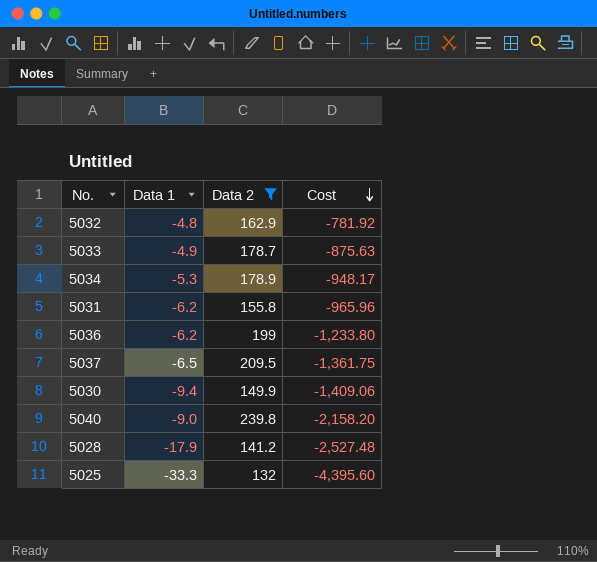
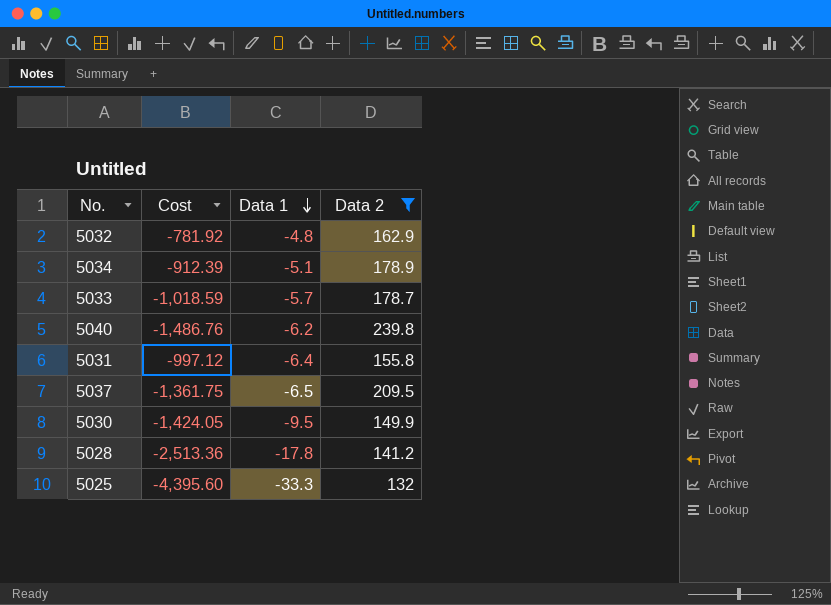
row order: Cost descending -> Data 1 descending
column Cost | position: 4 -> 2
row 5036: -6.2 | 199 | -1,233.80 -> none
5034 | Cost: -948.17 -> -912.39
5034 | Data 1: -5.3 -> -5.1
5033 | Cost: -875.63 -> -1,018.59
5033 | Data 1: -4.9 -> -5.7
5040 | Cost: -2,158.20 -> -1,486.76
5040 | Data 1: -9.0 -> -6.2
5031 | Cost: -965.96 -> -997.12
5031 | Data 1: -6.2 -> -6.4
5030 | Cost: -1,409.06 -> -1,424.05
5030 | Data 1: -9.4 -> -9.5
5028 | Cost: -2,527.48 -> -2,513.36
5028 | Data 1: -17.9 -> -17.8

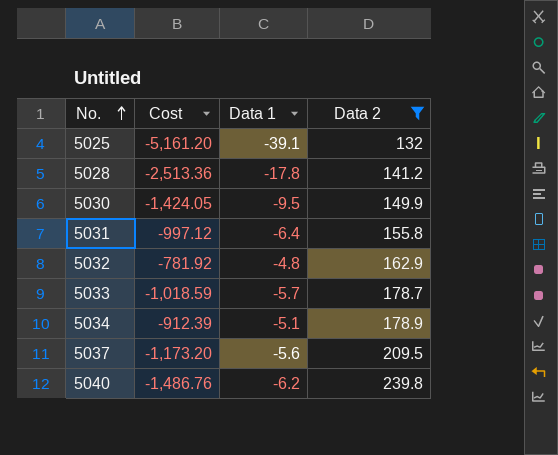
row order: Data 1 descending -> No. ascending
5025 | Cost: -4,395.60 -> -5,161.20
5025 | Data 1: -33.3 -> -39.1
5037 | Cost: -1,361.75 -> -1,173.20
5037 | Data 1: -6.5 -> -5.6

